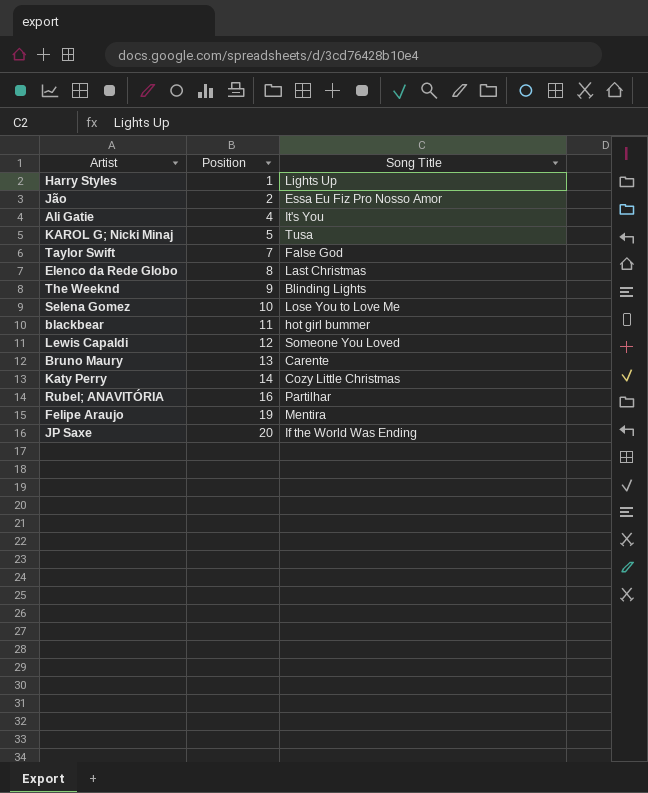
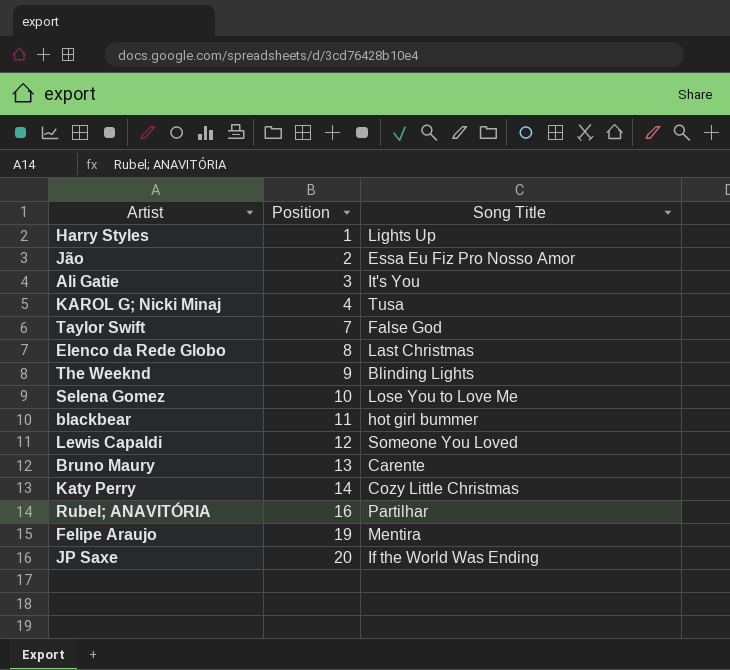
Ali Gatie | Position: 4 -> 3
KAROL G; Nicki Minaj | Position: 5 -> 4

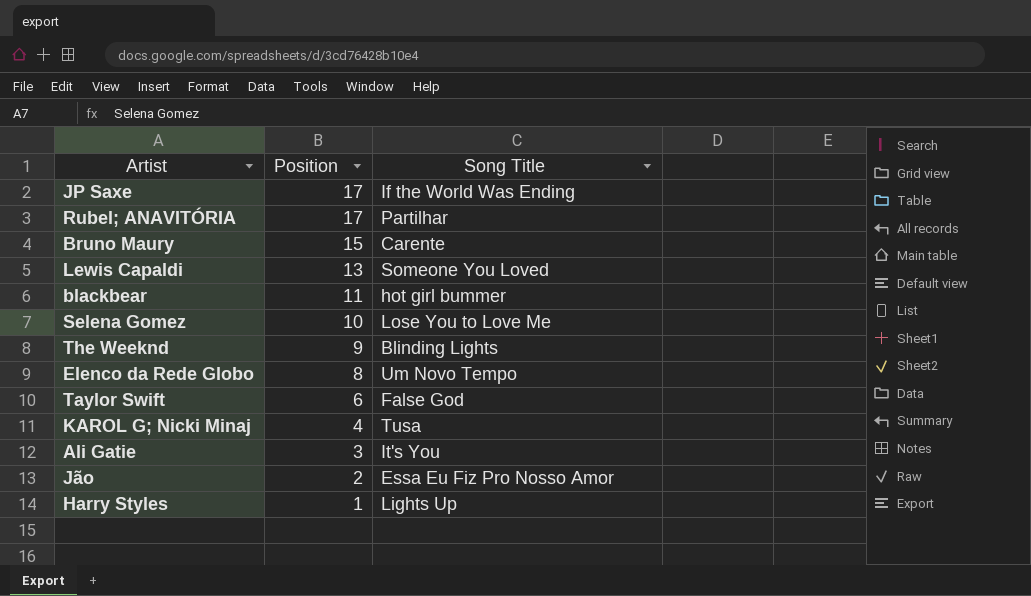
row order: Position ascending -> Position descending
row Katy Perry: 14 | Cozy Little Christmas -> none
row Felipe Araujo: 19 | Mentira -> none
JP Saxe | Position: 20 -> 17
Rubel; ANAVITÓRIA | Position: 16 -> 17
Bruno Maury | Position: 13 -> 15
Lewis Capaldi | Position: 12 -> 13
Elenco da Rede Globo | Song Title: Last Christmas -> Um Novo Tempo
Taylor Swift | Position: 7 -> 6

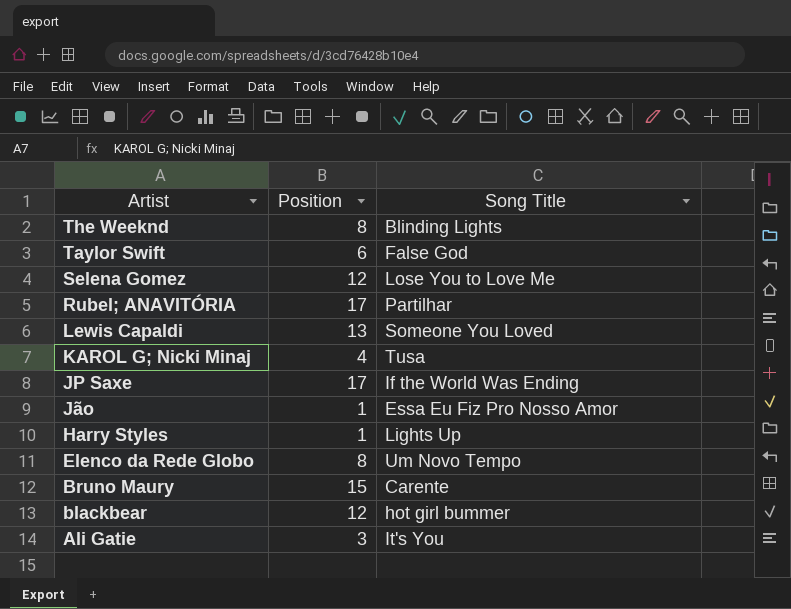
row order: Position descending -> Artist descending
The Weeknd | Position: 9 -> 8
Selena Gomez | Position: 10 -> 12
Jão | Position: 2 -> 1
blackbear | Position: 11 -> 12

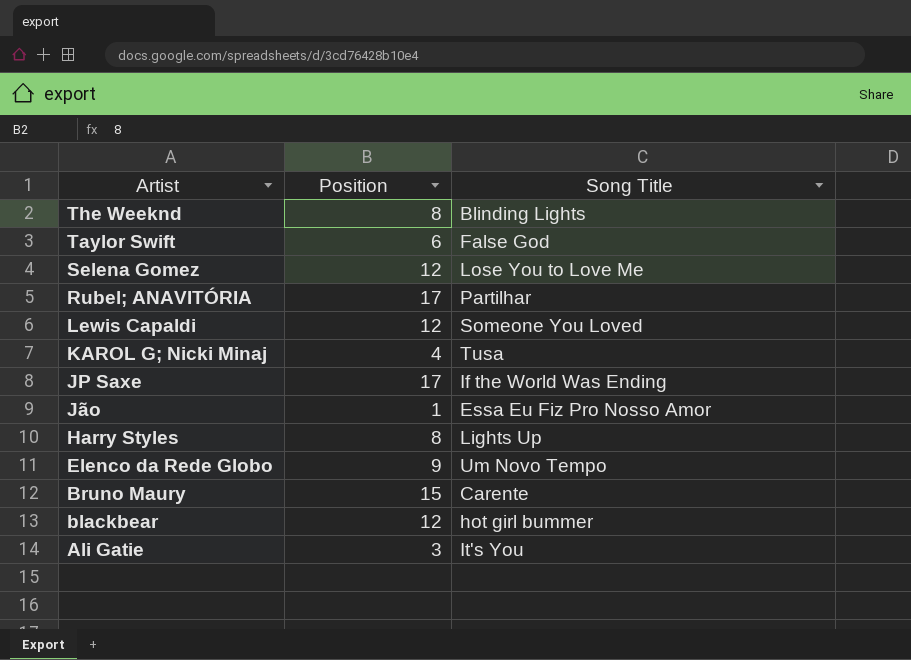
Lewis Capaldi | Position: 13 -> 12
Harry Styles | Position: 1 -> 8
Elenco da Rede Globo | Position: 8 -> 9

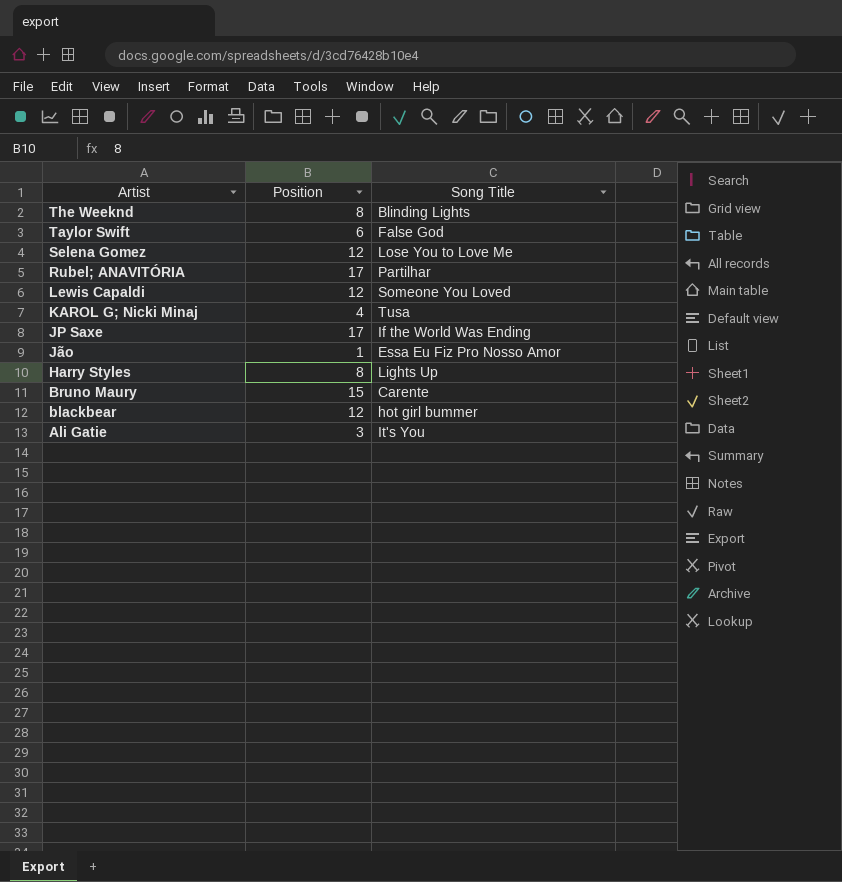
row Elenco da Rede Globo: 9 | Um Novo Tempo -> none

